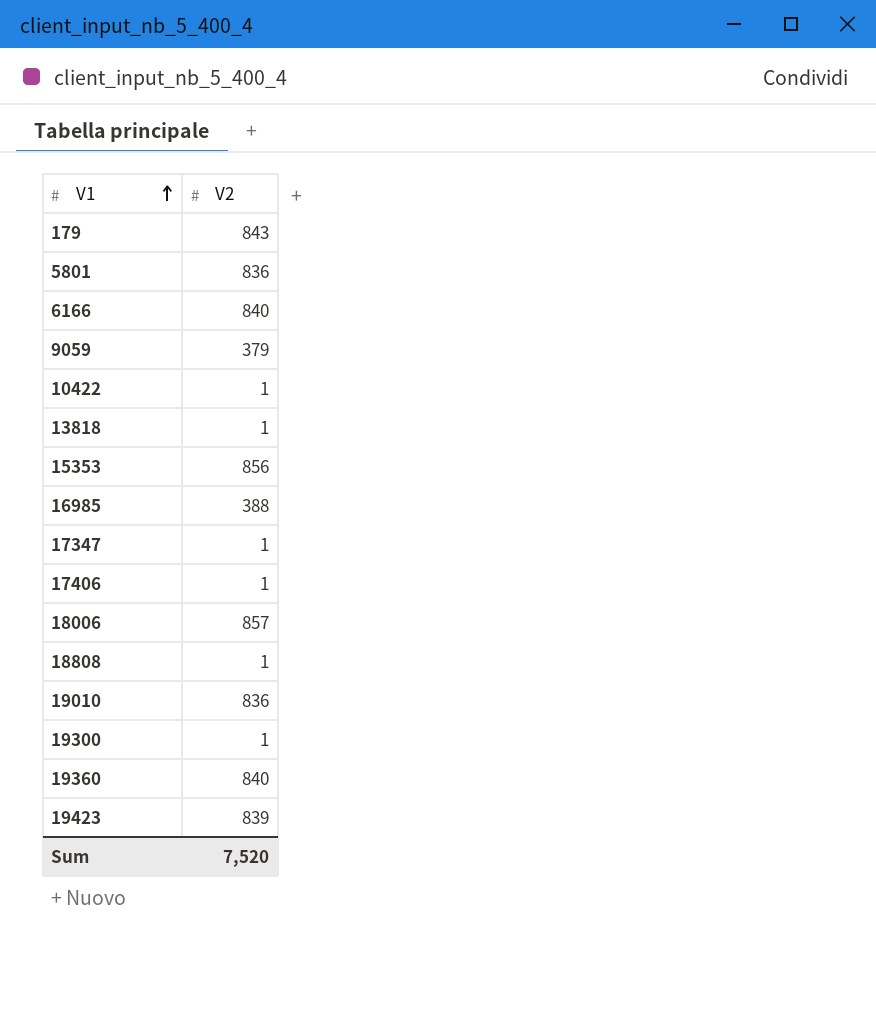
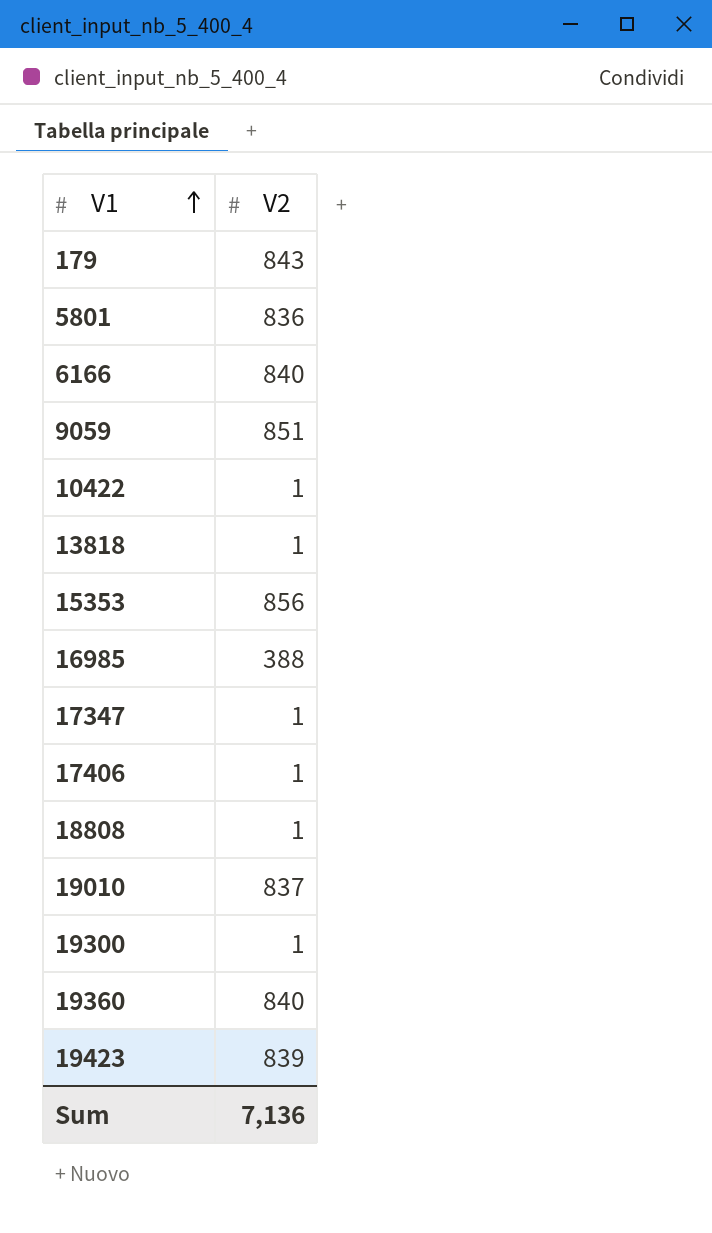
row 18006: 857 -> none
9059 | V2: 379 -> 851
19010 | V2: 836 -> 837
Sum | V2: 7,520 -> 7,136

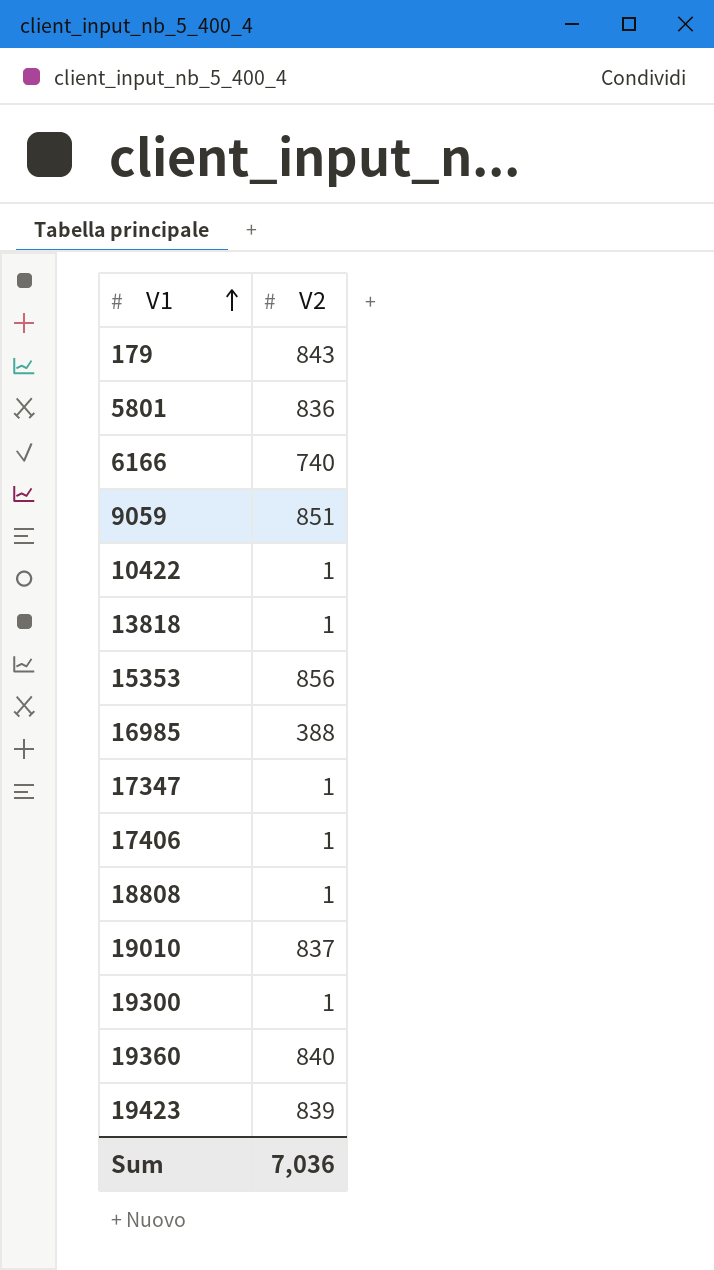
6166 | V2: 840 -> 740
Sum | V2: 7,136 -> 7,036

